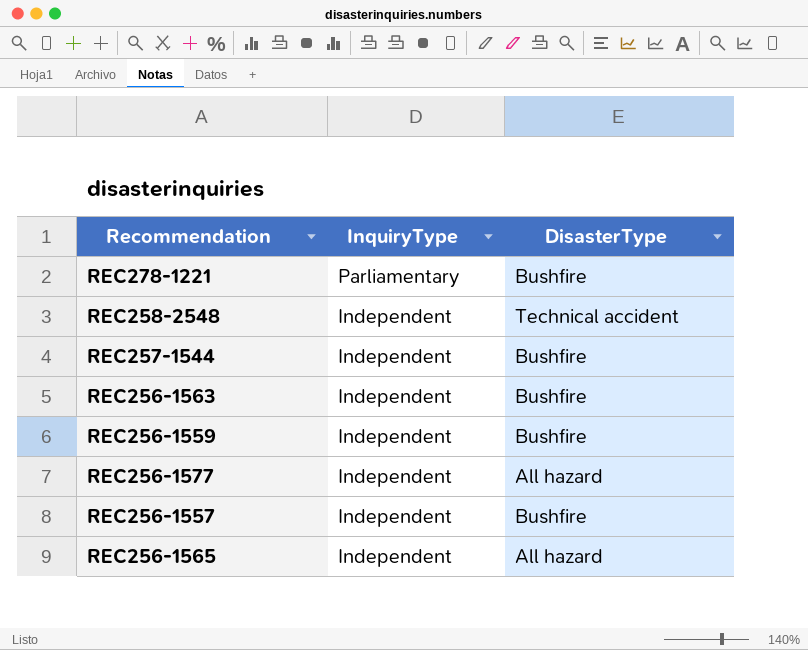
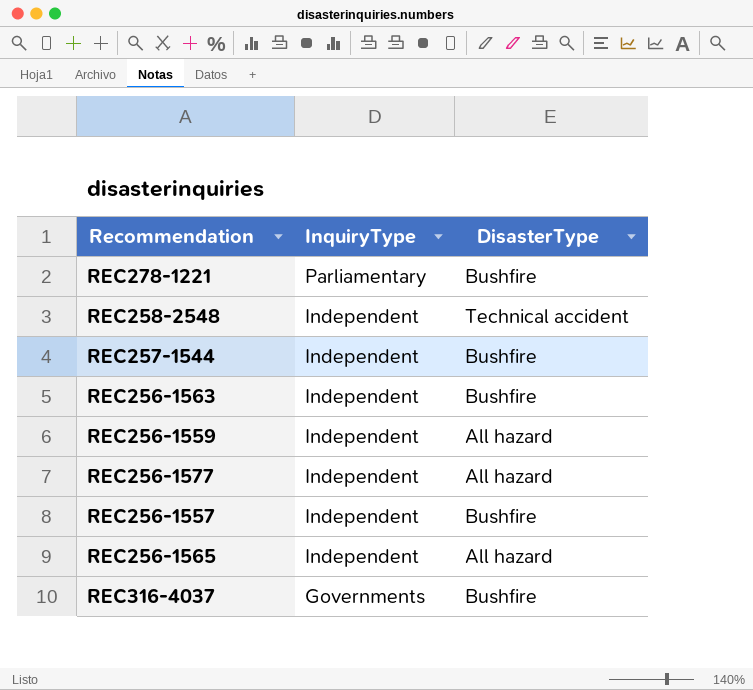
REC256-1559 | DisasterType: Bushfire -> All hazard
row REC316-4037: none -> Governments | Bushfire

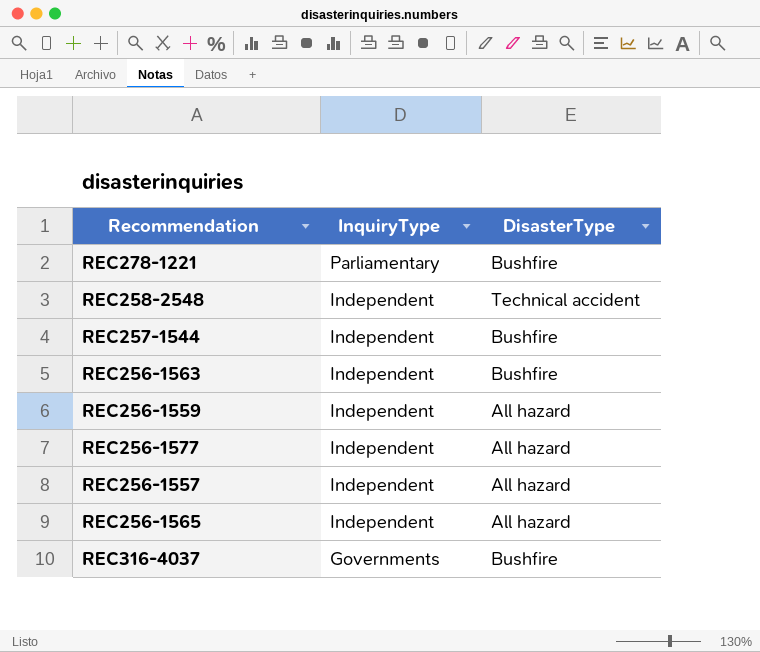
REC256-1557 | DisasterType: Bushfire -> All hazard

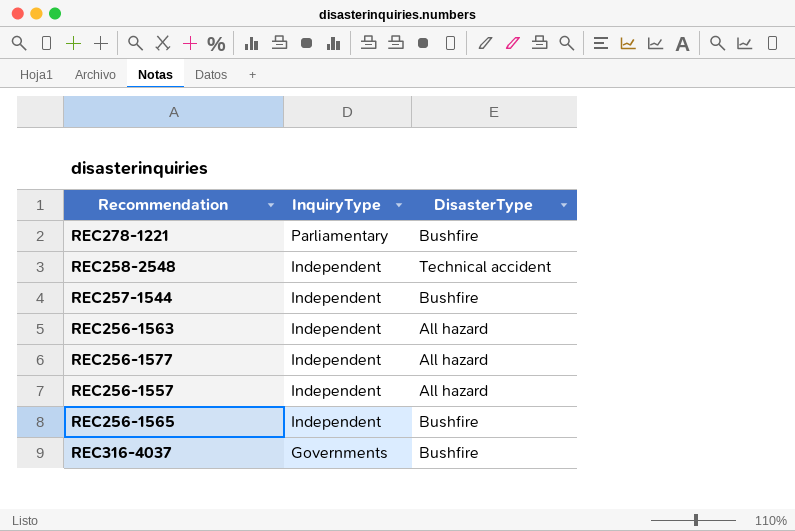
row REC256-1559: Independent | All hazard -> none
REC256-1563 | DisasterType: Bushfire -> All hazard
REC256-1565 | DisasterType: All hazard -> Bushfire

